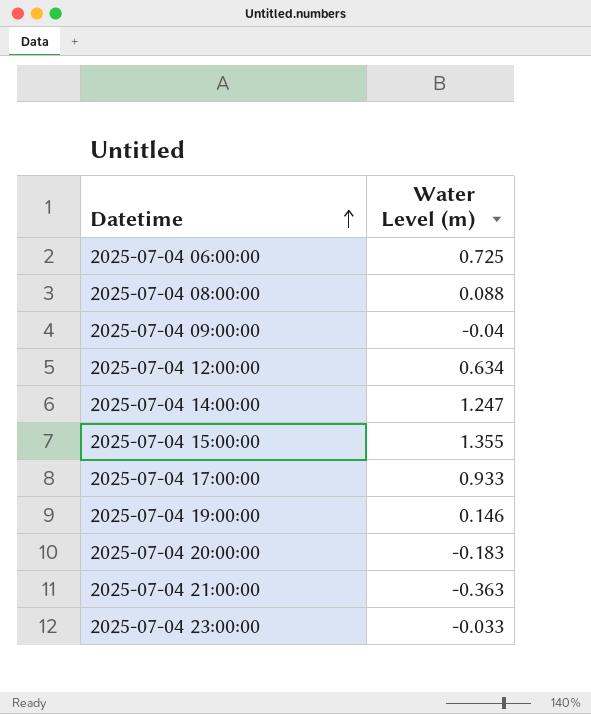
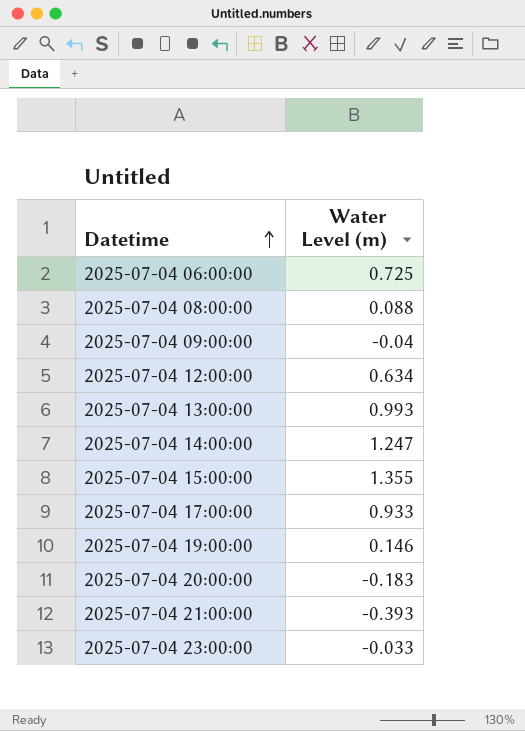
row 2025-07-04 13:00:00: none -> 0.993
2025-07-04 21:00:00 | Water Level (m): -0.363 -> -0.393

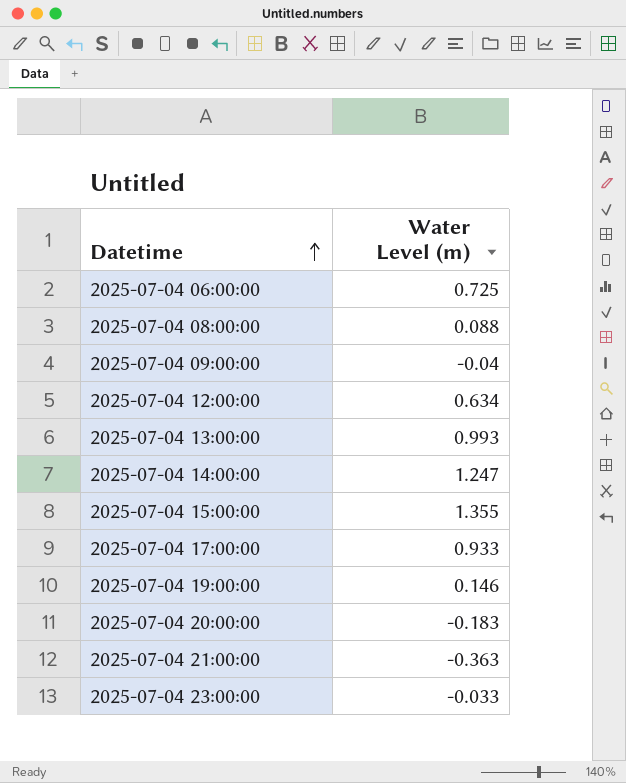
2025-07-04 21:00:00 | Water Level (m): -0.393 -> -0.363

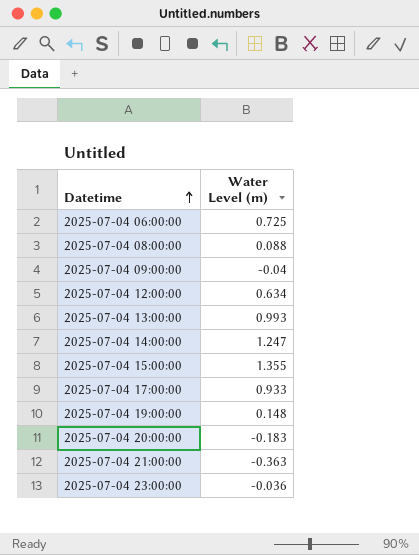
2025-07-04 19:00:00 | Water Level (m): 0.146 -> 0.148
2025-07-04 23:00:00 | Water Level (m): -0.033 -> -0.036

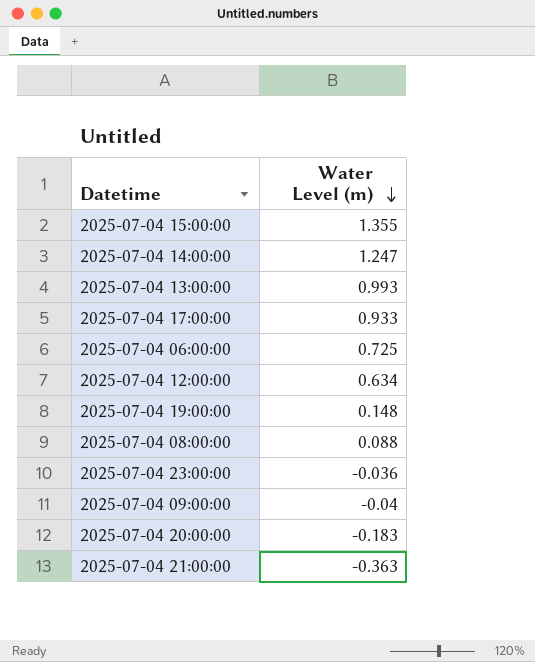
row order: Datetime ascending -> Water Level (m) descending

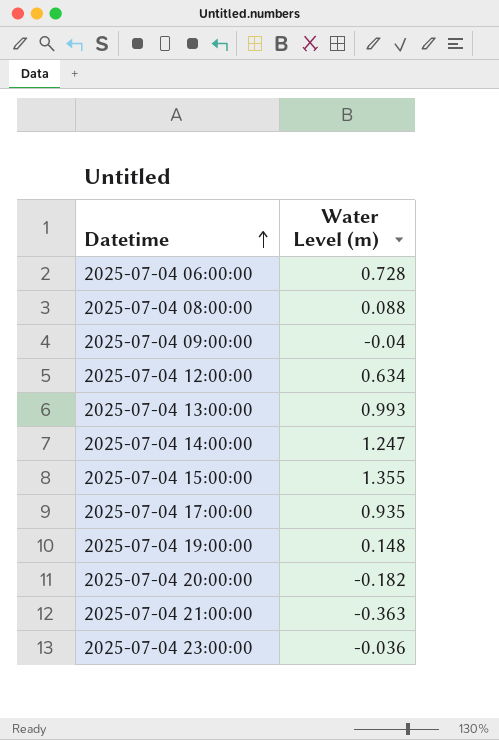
row order: Water Level (m) descending -> Datetime ascending
2025-07-04 06:00:00 | Water Level (m): 0.725 -> 0.728
2025-07-04 17:00:00 | Water Level (m): 0.933 -> 0.935
2025-07-04 20:00:00 | Water Level (m): -0.183 -> -0.182

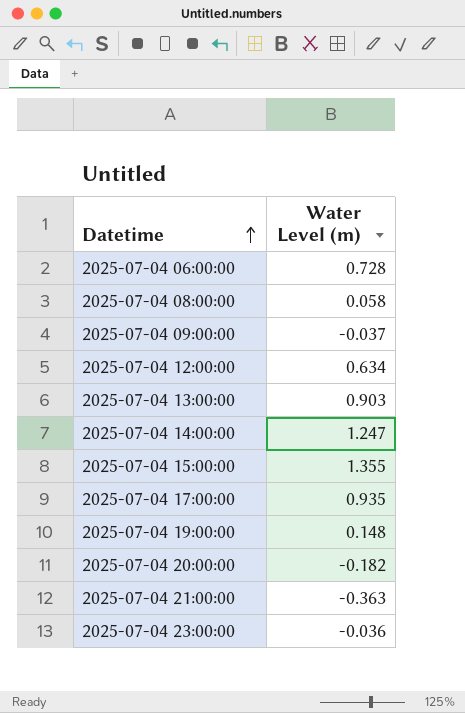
2025-07-04 08:00:00 | Water Level (m): 0.088 -> 0.058
2025-07-04 09:00:00 | Water Level (m): -0.04 -> -0.037
2025-07-04 13:00:00 | Water Level (m): 0.993 -> 0.903

